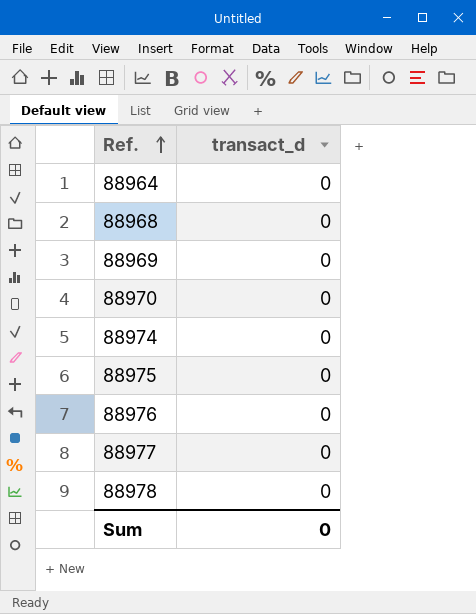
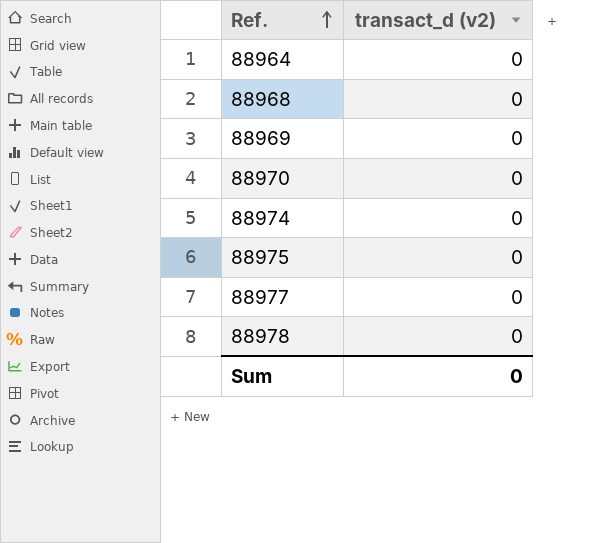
column name: transact_d -> transact_d (v2)
row 88976: 0 -> none

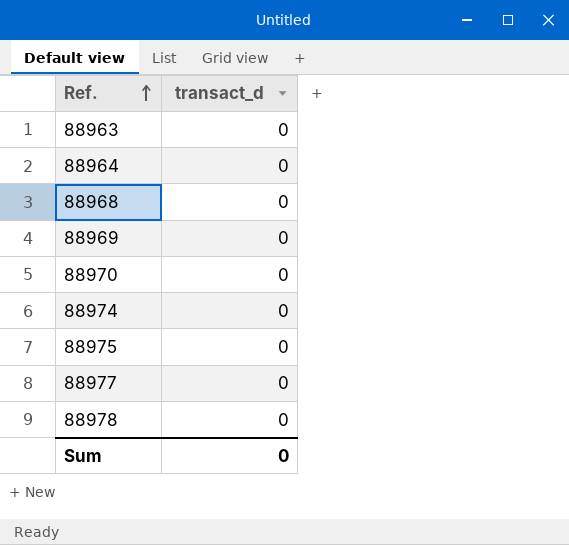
column name: transact_d (v2) -> transact_d
row 88963: none -> 0

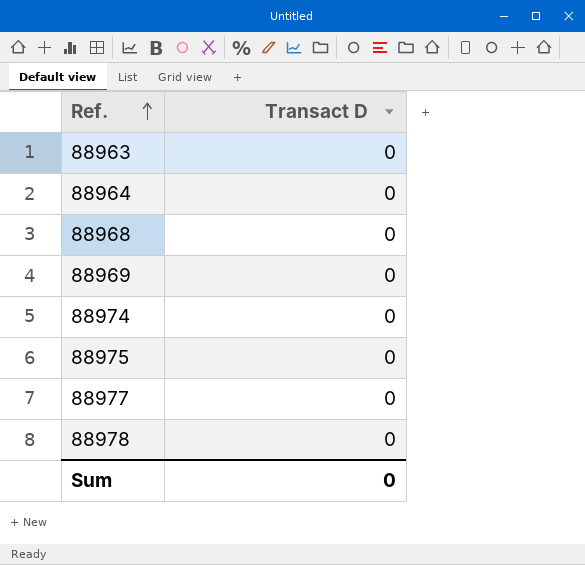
column name: transact_d -> Transact D
row 88970: 0 -> none

